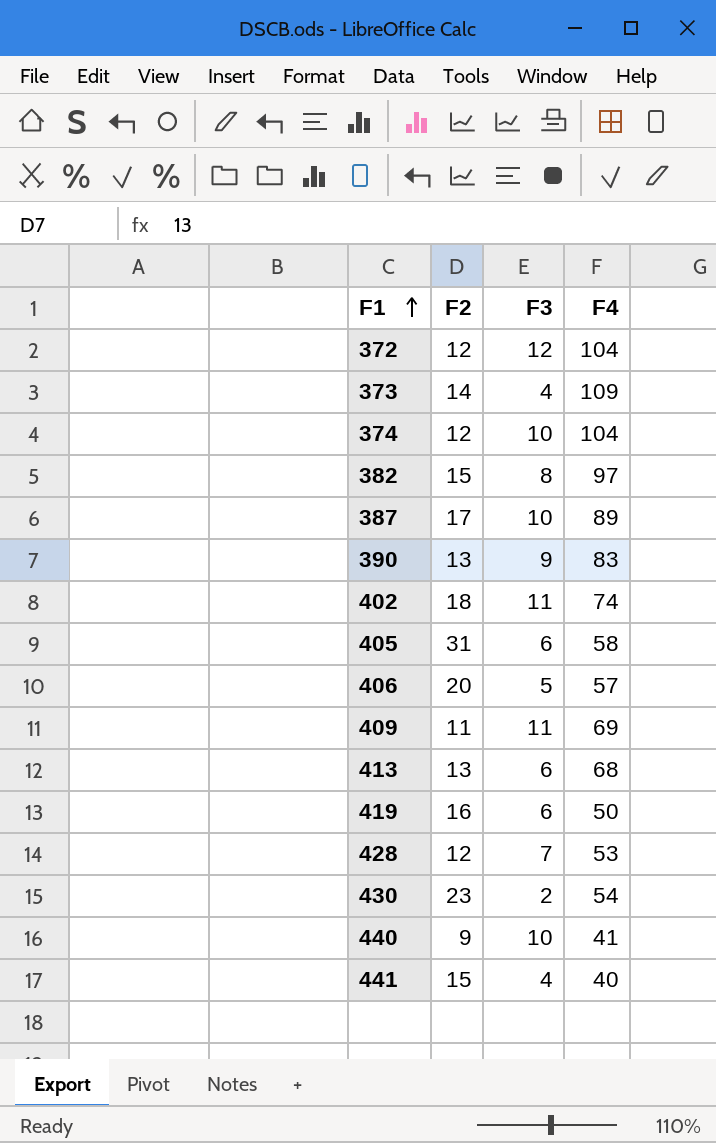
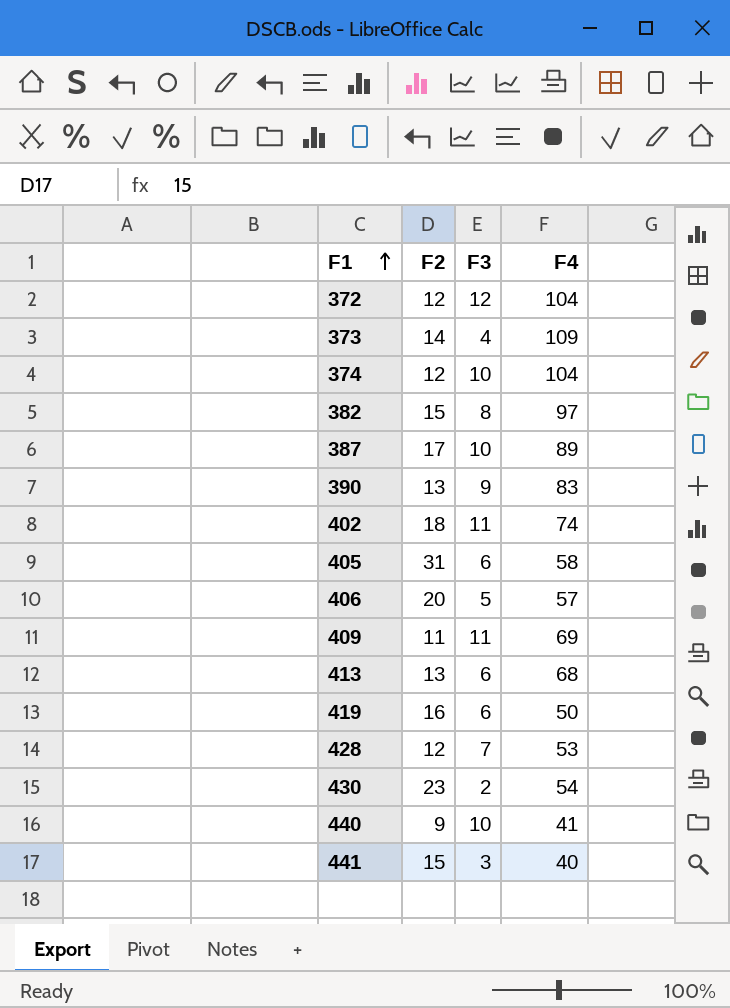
441 | F3: 4 -> 3

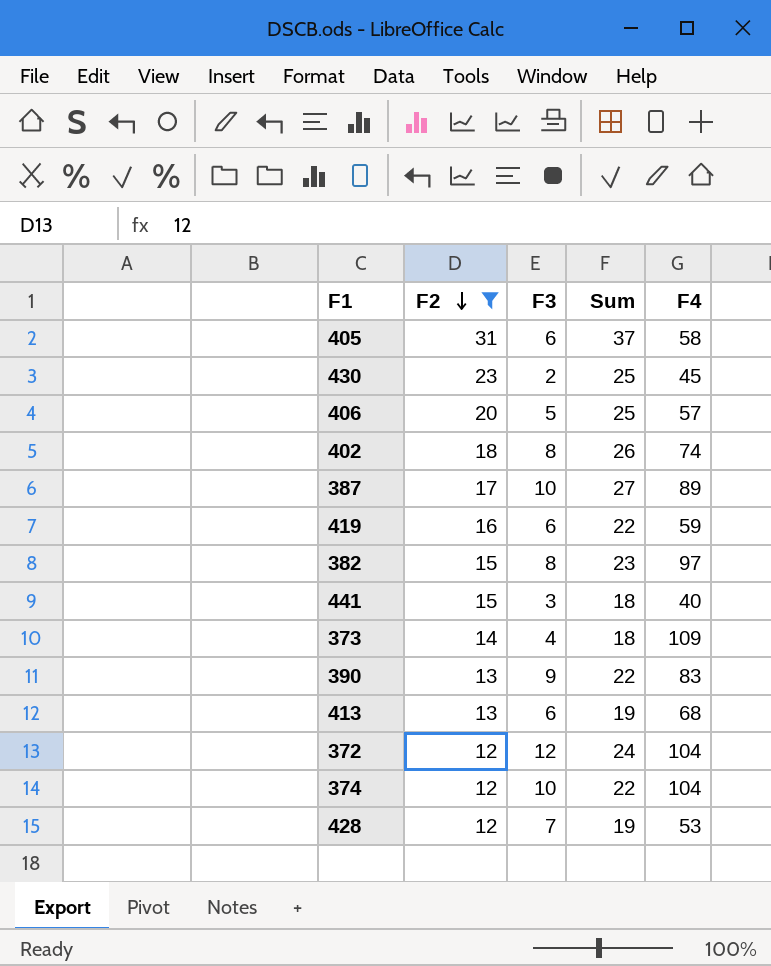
filter: none -> F2 >= 12
row order: F1 ascending -> F2 descending
column Sum | formula: none -> [F2] + [F3]
430 | F4: 54 -> 45
402 | F3: 11 -> 8
419 | F4: 50 -> 59

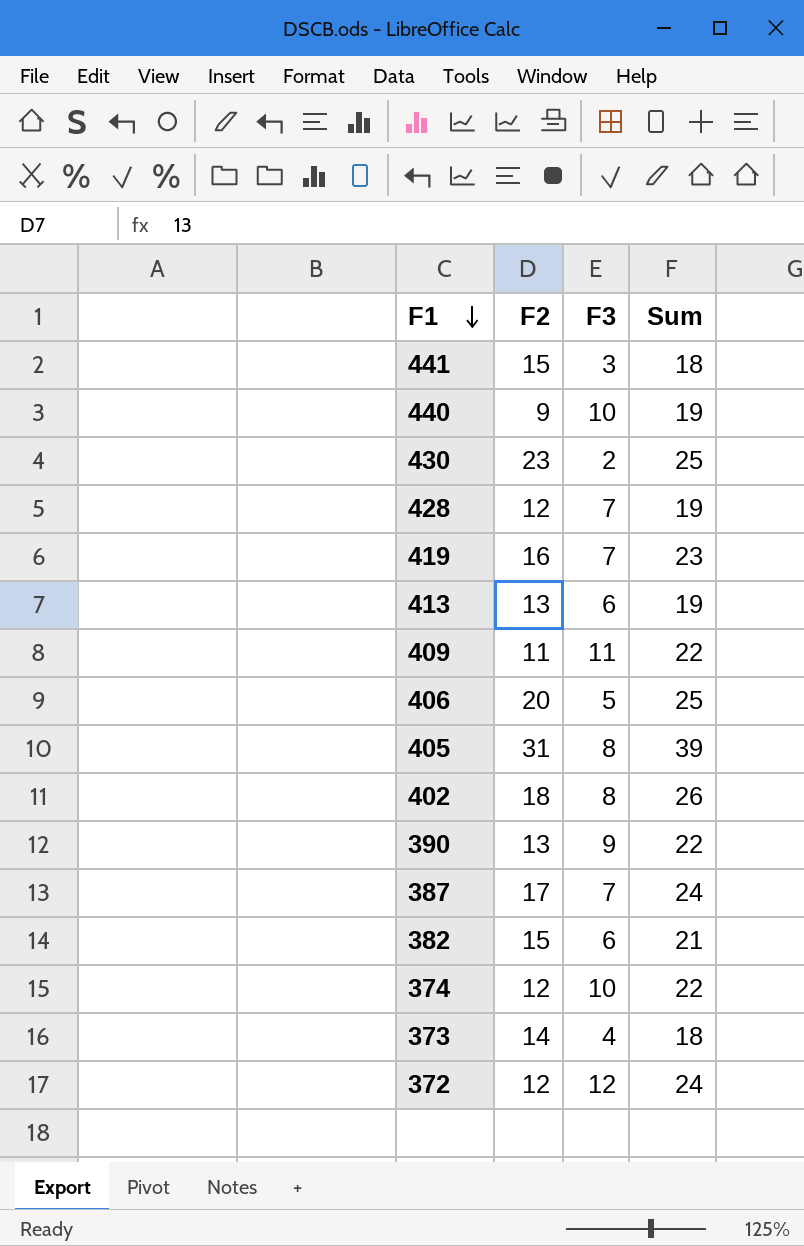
filter: F2 >= 12 -> none
row order: F2 descending -> F1 descending
column F4 | position: 5 -> none
419 | F3: 6 -> 7
419 | Sum: 22 -> 23
405 | F3: 6 -> 8
405 | Sum: 37 -> 39
387 | F3: 10 -> 7
387 | Sum: 27 -> 24
382 | F3: 8 -> 6
382 | Sum: 23 -> 21

